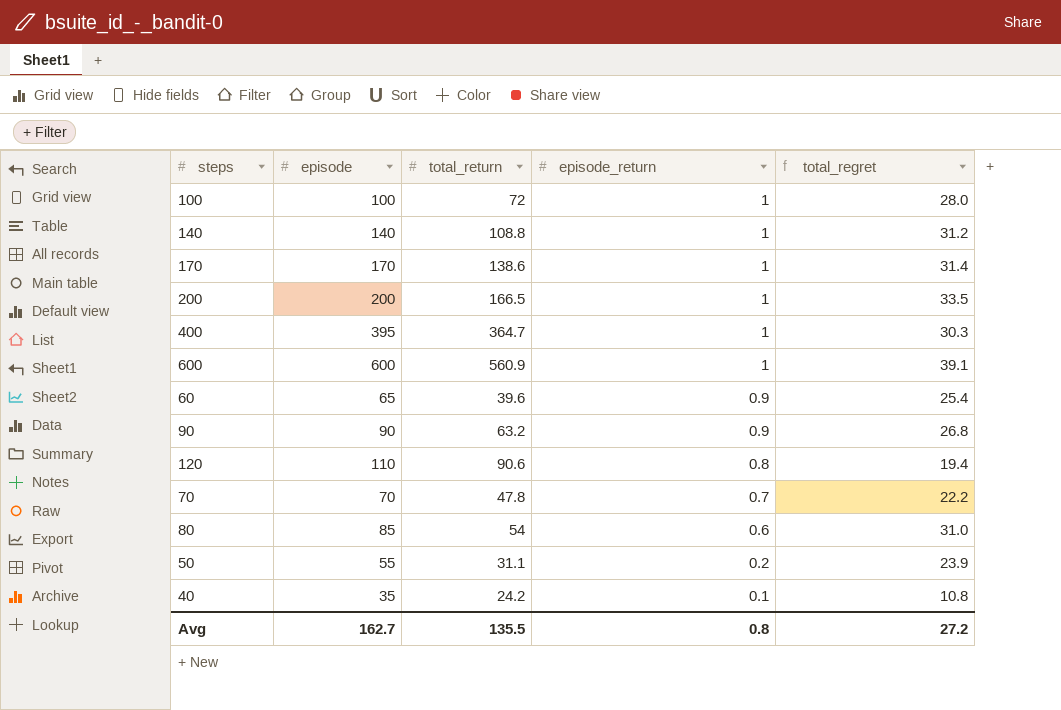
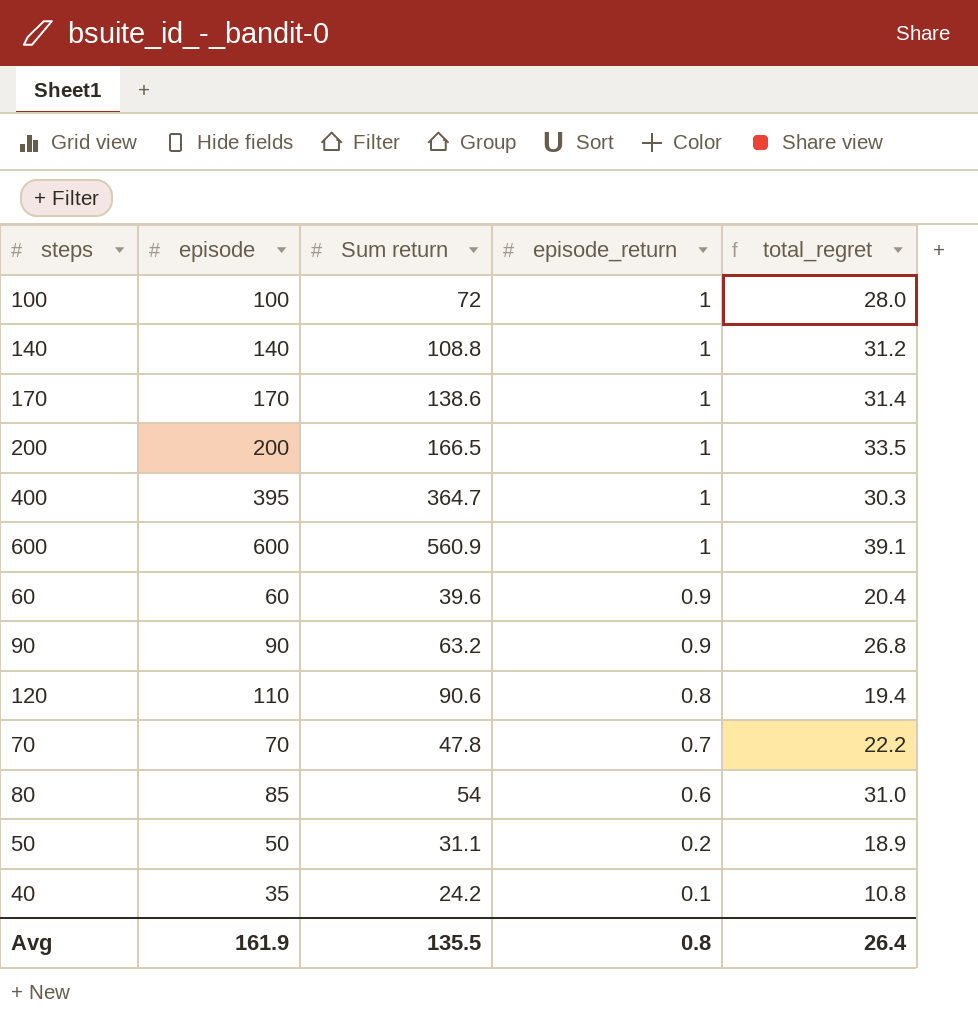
column name: total_return -> Sum return
60 | episode: 65 -> 60
60 | total_regret: 25.4 -> 20.4
50 | episode: 55 -> 50
50 | total_regret: 23.9 -> 18.9
Avg | episode: 162.7 -> 161.9
Avg | total_regret: 27.2 -> 26.4

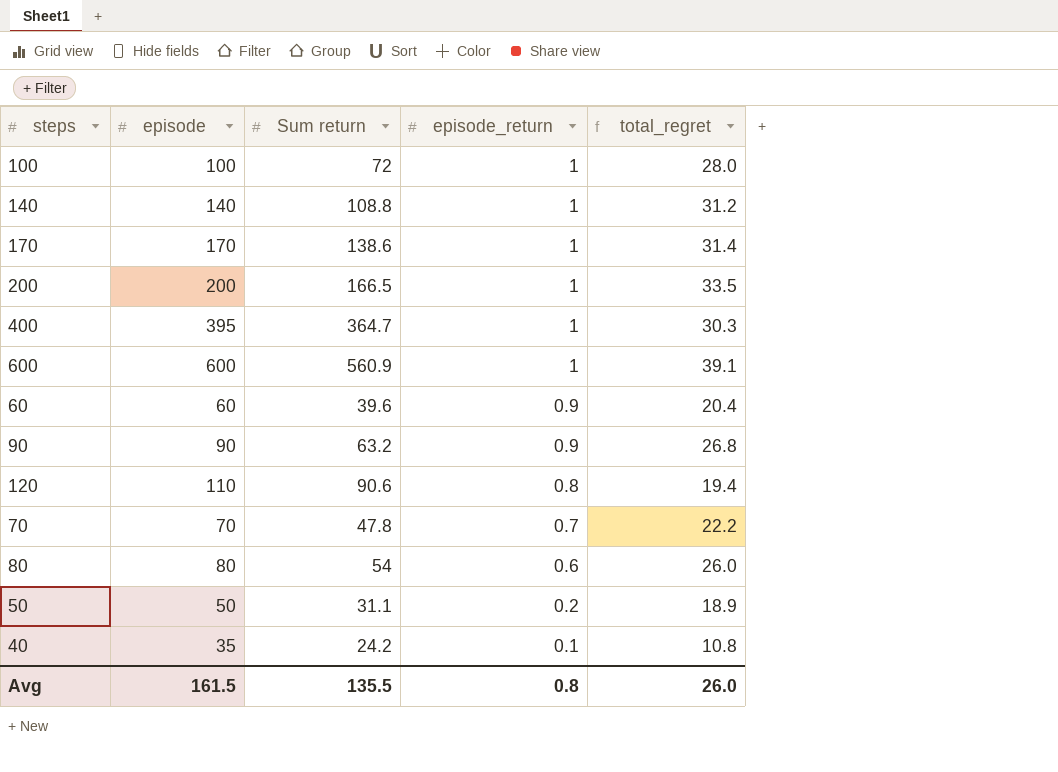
80 | episode: 85 -> 80
80 | total_regret: 31.0 -> 26.0
Avg | episode: 161.9 -> 161.5
Avg | total_regret: 26.4 -> 26.0

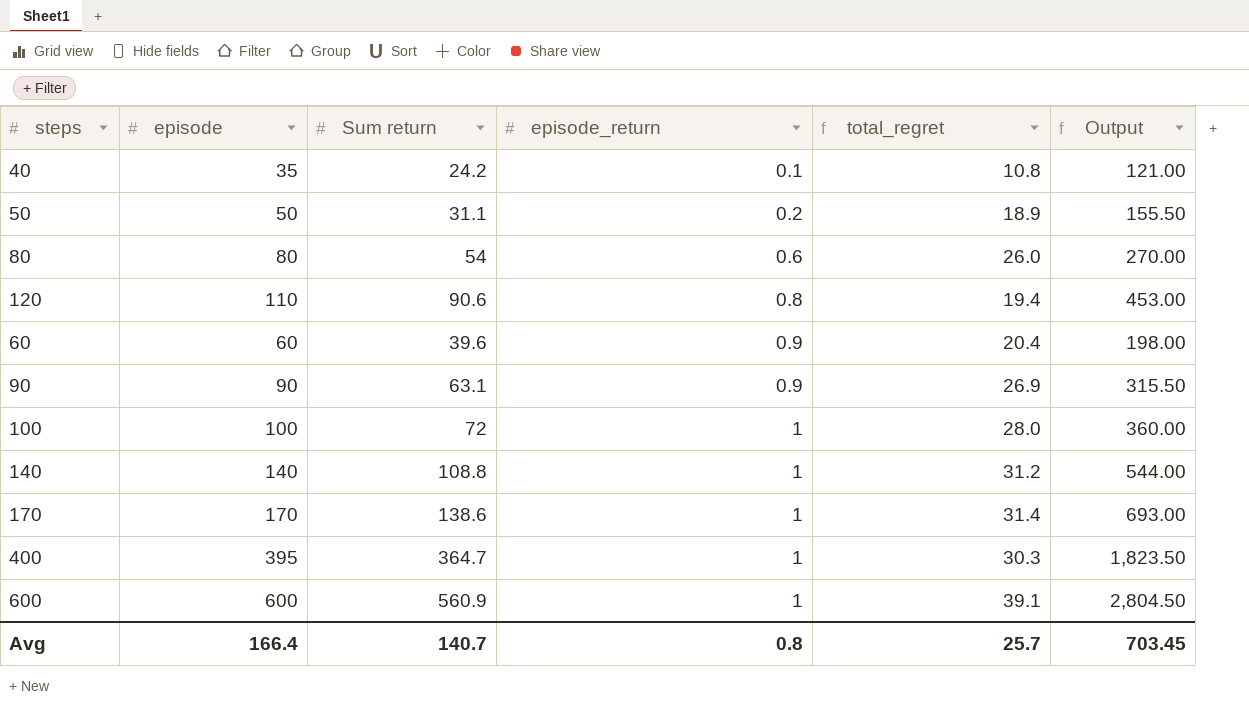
row order: episode_return descending -> episode_return ascending
column Output | formula: none -> [Sum return] * 5
row 200: 200 | 166.5 | 1 | 33.5 -> none
row 70: 70 | 47.8 | 0.7 | 22.2 -> none
90 | Sum return: 63.2 -> 63.1
90 | total_regret: 26.8 -> 26.9
Avg | episode: 161.5 -> 166.4
Avg | Sum return: 135.5 -> 140.7
Avg | total_regret: 26.0 -> 25.7

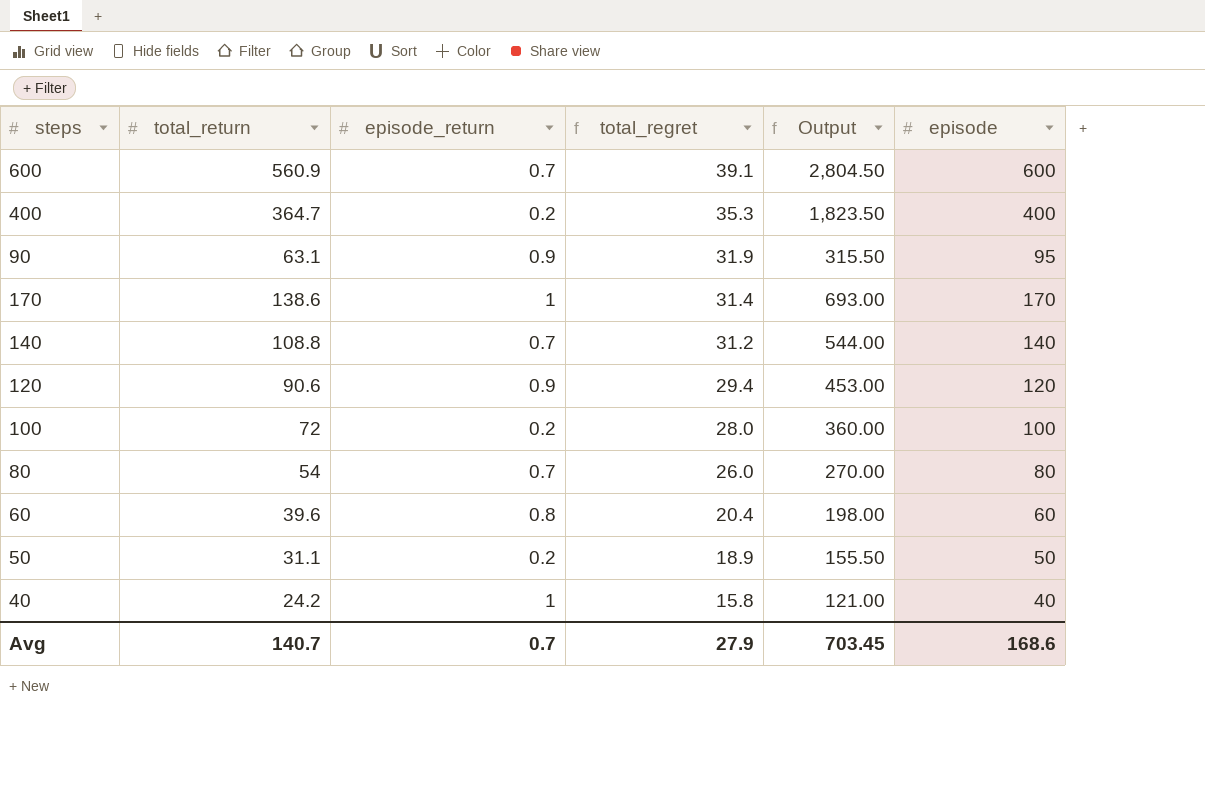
row order: episode_return ascending -> total_regret descending
column name: Sum return -> total_return
column episode | position: 2 -> 6
600 | episode_return: 1 -> 0.7
400 | episode_return: 1 -> 0.2
400 | total_regret: 30.3 -> 35.3
400 | episode: 395 -> 400
90 | total_regret: 26.9 -> 31.9
90 | episode: 90 -> 95
140 | episode_return: 1 -> 0.7
120 | episode_return: 0.8 -> 0.9
120 | total_regret: 19.4 -> 29.4
120 | episode: 110 -> 120
100 | episode_return: 1 -> 0.2
80 | episode_return: 0.6 -> 0.7
60 | episode_return: 0.9 -> 0.8
40 | episode_return: 0.1 -> 1
40 | total_regret: 10.8 -> 15.8
40 | episode: 35 -> 40
Avg | episode_return: 0.8 -> 0.7
Avg | total_regret: 25.7 -> 27.9
Avg | episode: 166.4 -> 168.6

